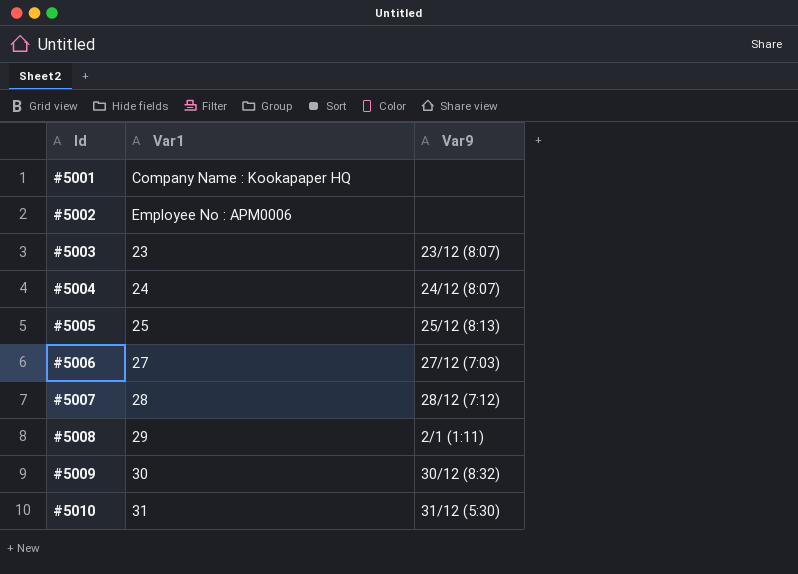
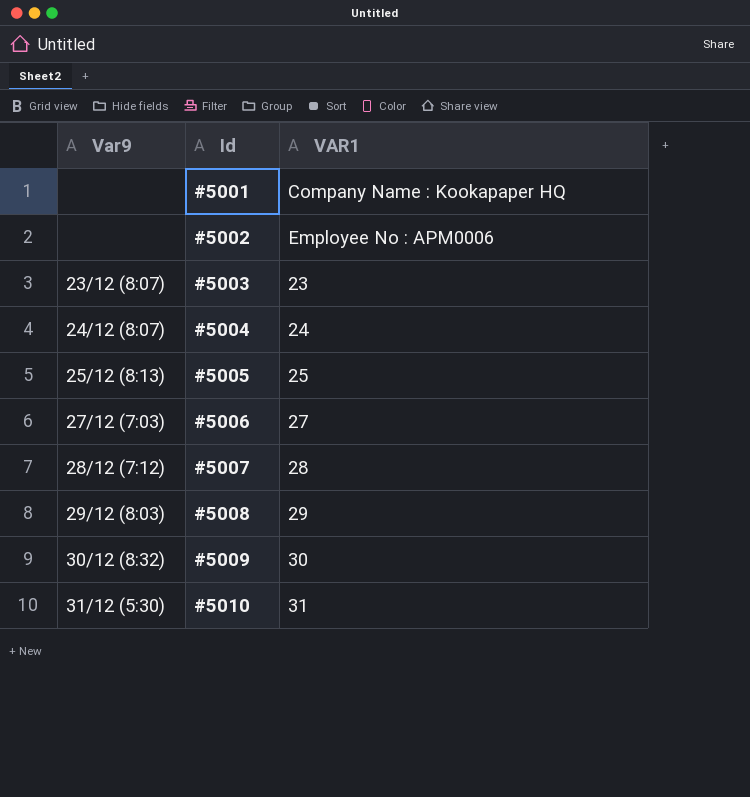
column Var9 | position: 3 -> 1
column name: Var1 -> VAR1
#5008 | Var9: 2/1 (1:11) -> 29/12 (8:03)

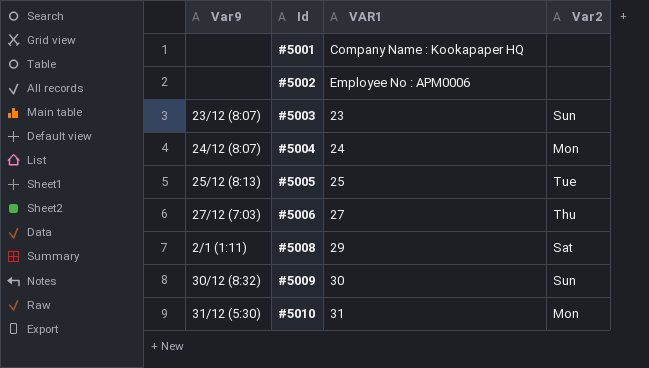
column Var2 | position: none -> 4
row #5007: 28/12 (7:12) | 28 -> none
#5008 | Var9: 29/12 (8:03) -> 2/1 (1:11)

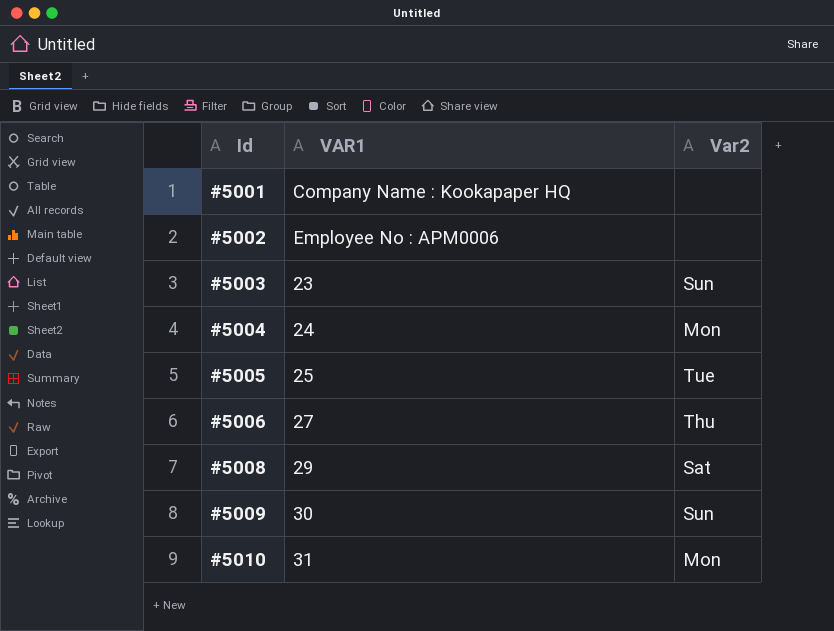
column Var9 | position: 1 -> none

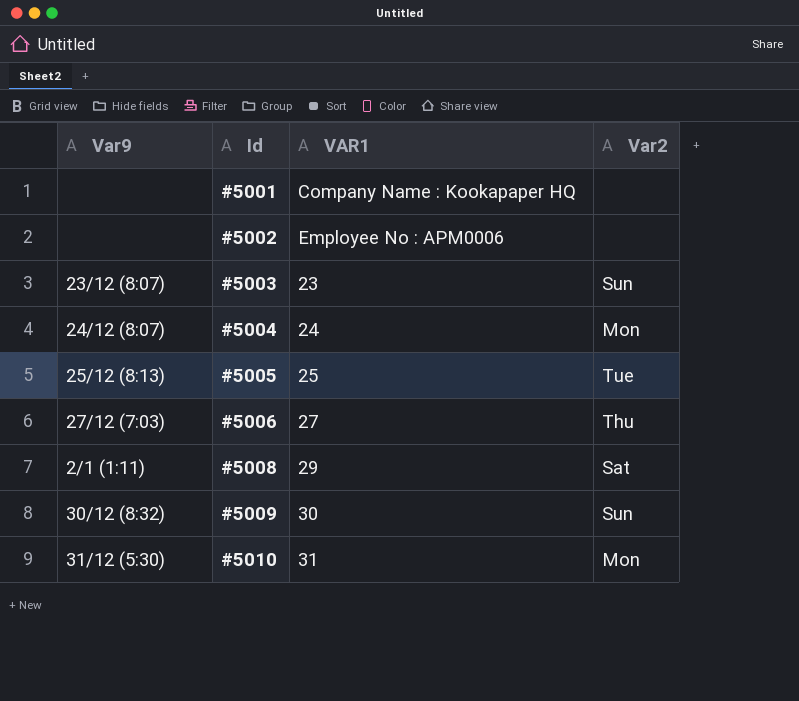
column Var9 | position: none -> 1

